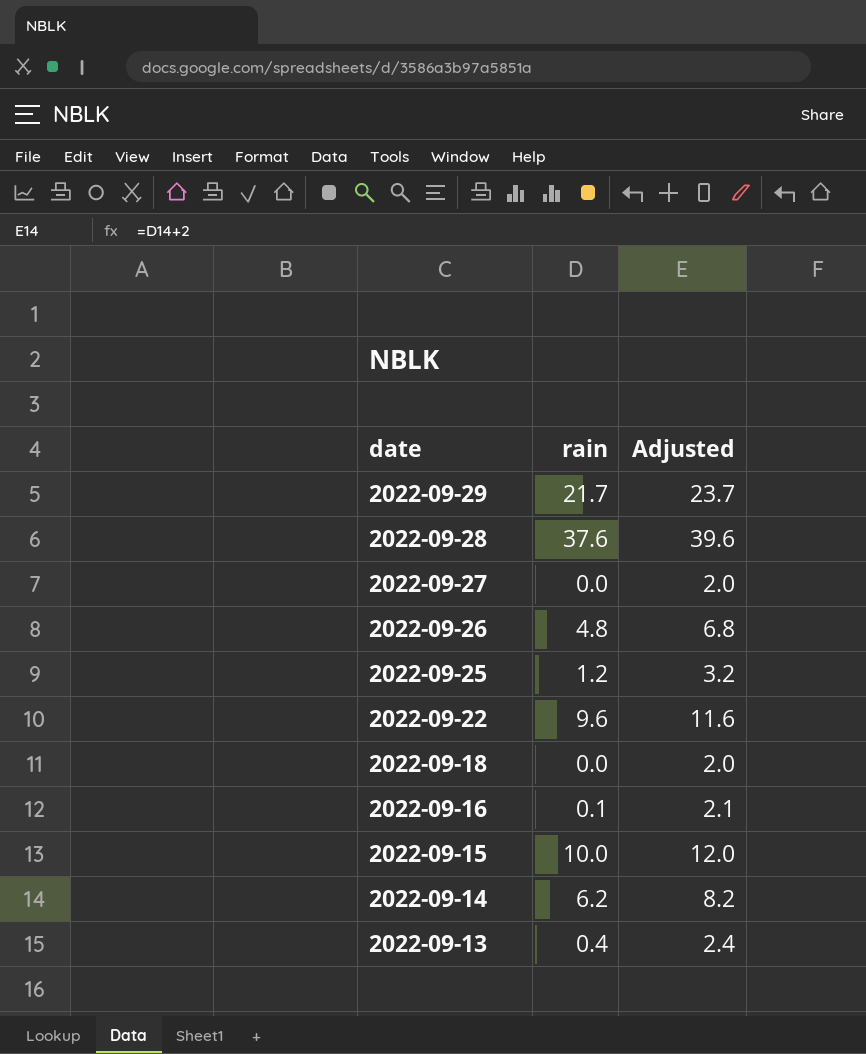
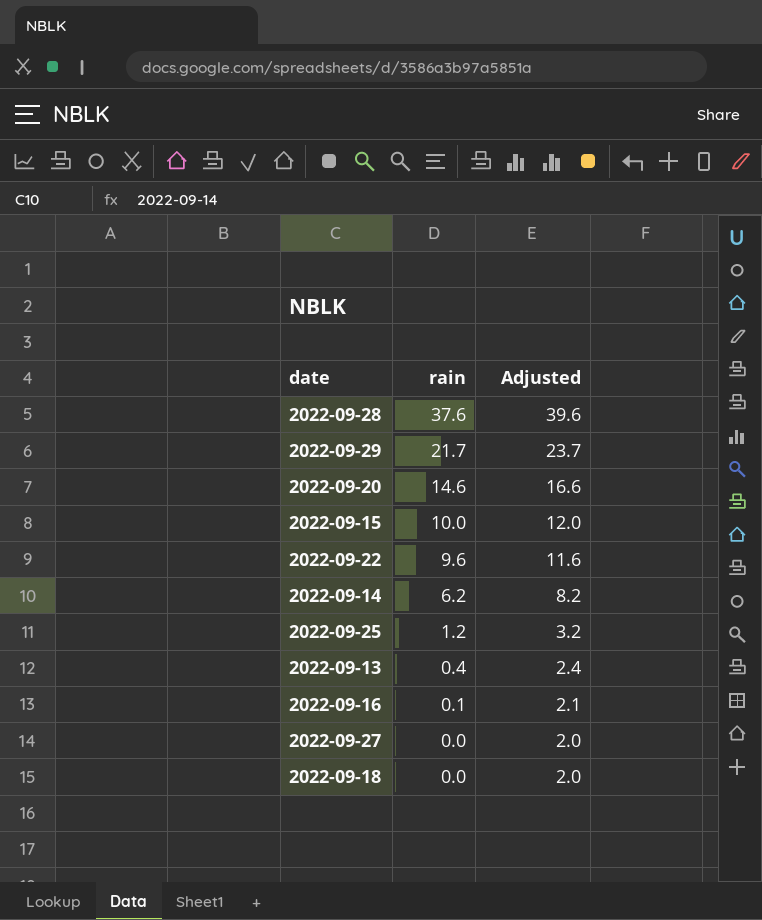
row order: date descending -> rain descending
row 2022-09-26: 4.8 | 6.8 -> none
row 2022-09-20: none -> 14.6 | 16.6

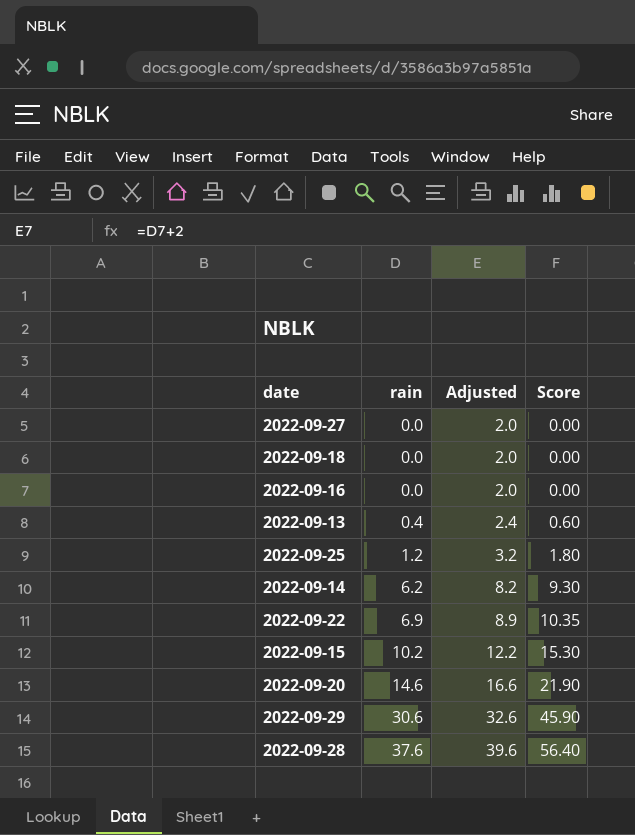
row order: rain descending -> rain ascending
column Score | formula: none -> [rain] * 1.5
2022-09-16 | rain: 0.1 -> 0.0
2022-09-16 | Adjusted: 2.1 -> 2.0
2022-09-22 | rain: 9.6 -> 6.9
2022-09-22 | Adjusted: 11.6 -> 8.9
2022-09-15 | rain: 10.0 -> 10.2
2022-09-15 | Adjusted: 12.0 -> 12.2
2022-09-29 | rain: 21.7 -> 30.6
2022-09-29 | Adjusted: 23.7 -> 32.6

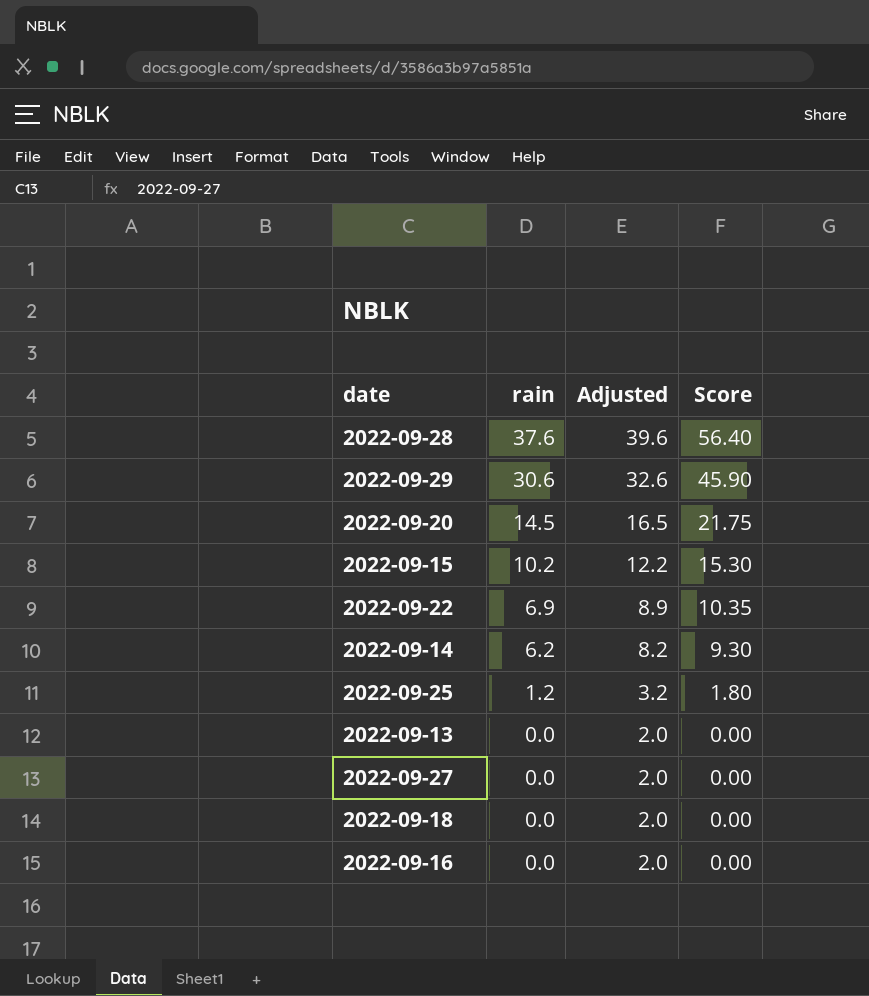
row order: rain ascending -> rain descending
2022-09-20 | rain: 14.6 -> 14.5
2022-09-20 | Adjusted: 16.6 -> 16.5
2022-09-20 | Score: 21.90 -> 21.75
2022-09-13 | rain: 0.4 -> 0.0
2022-09-13 | Adjusted: 2.4 -> 2.0
2022-09-13 | Score: 0.60 -> 0.00

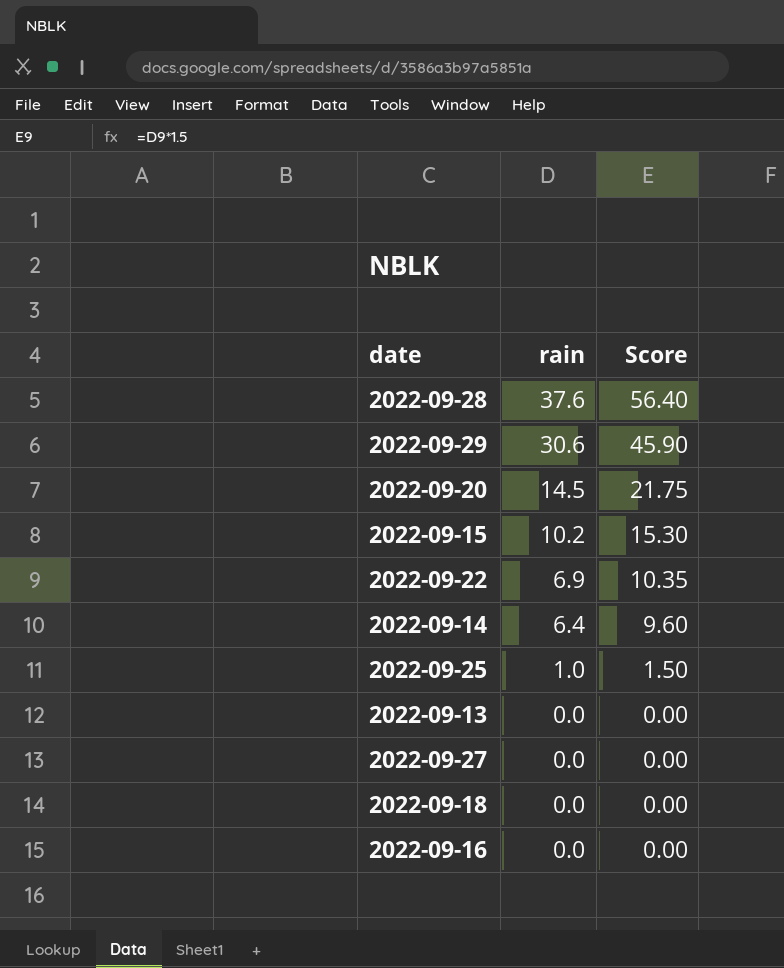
column Adjusted | formula: [rain] + 2 -> none
2022-09-14 | rain: 6.2 -> 6.4
2022-09-14 | Score: 9.30 -> 9.60
2022-09-25 | rain: 1.2 -> 1.0
2022-09-25 | Score: 1.80 -> 1.50

